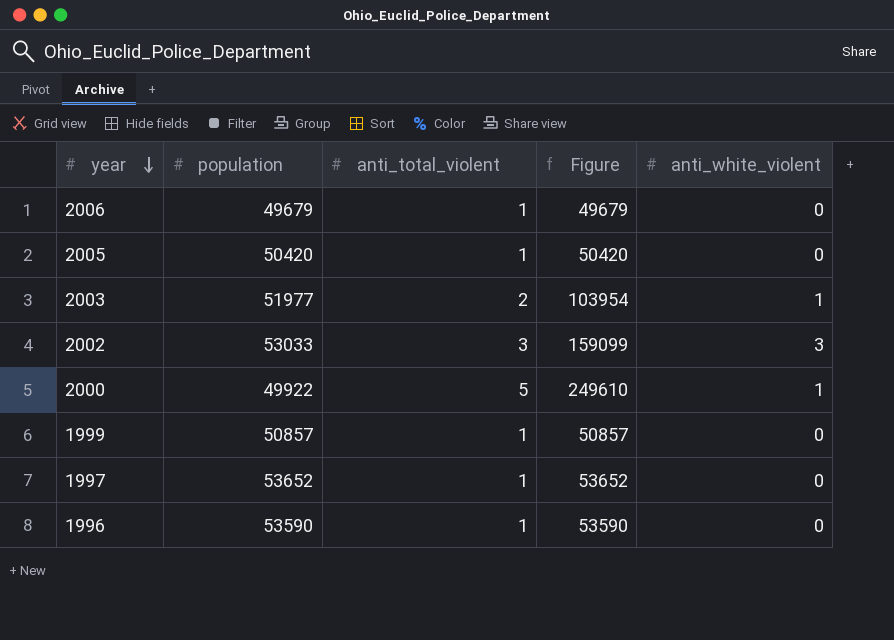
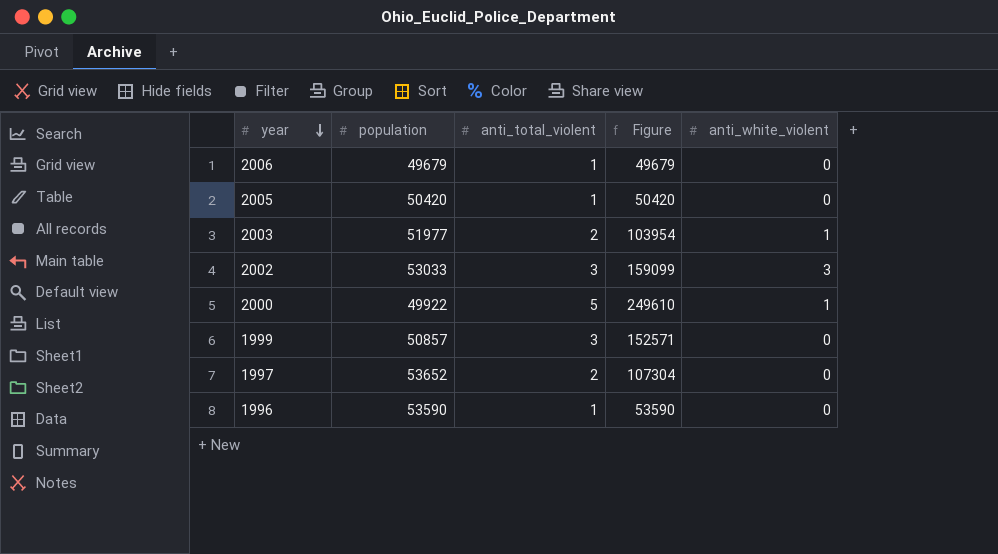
1999 | anti_total_violent: 1 -> 3
1999 | Figure: 50857 -> 152571
1997 | anti_total_violent: 1 -> 2
1997 | Figure: 53652 -> 107304

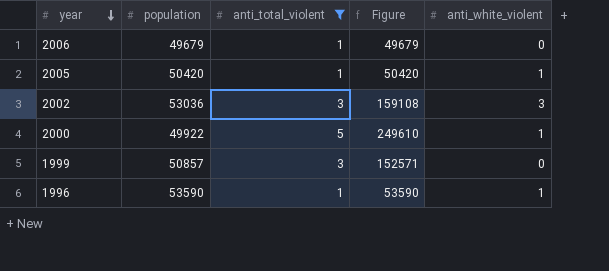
filter: none -> anti_total_violent != 2
2005 | anti_white_violent: 0 -> 1
2002 | population: 53033 -> 53036
2002 | Figure: 159099 -> 159108
1996 | anti_white_violent: 0 -> 1

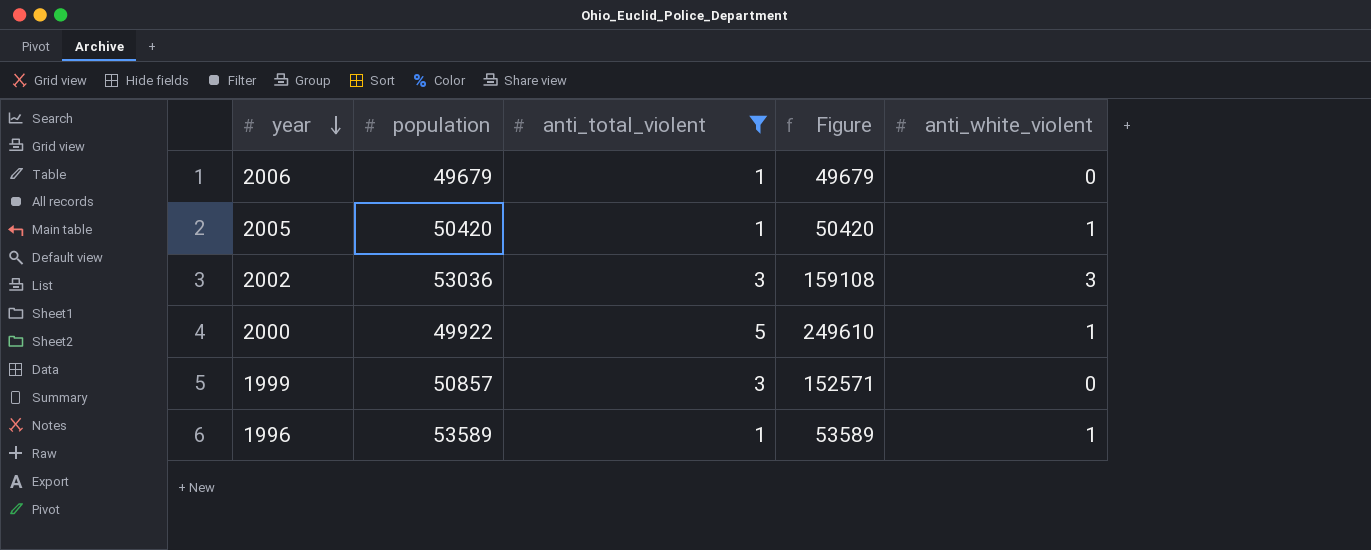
1996 | population: 53590 -> 53589
1996 | Figure: 53590 -> 53589

